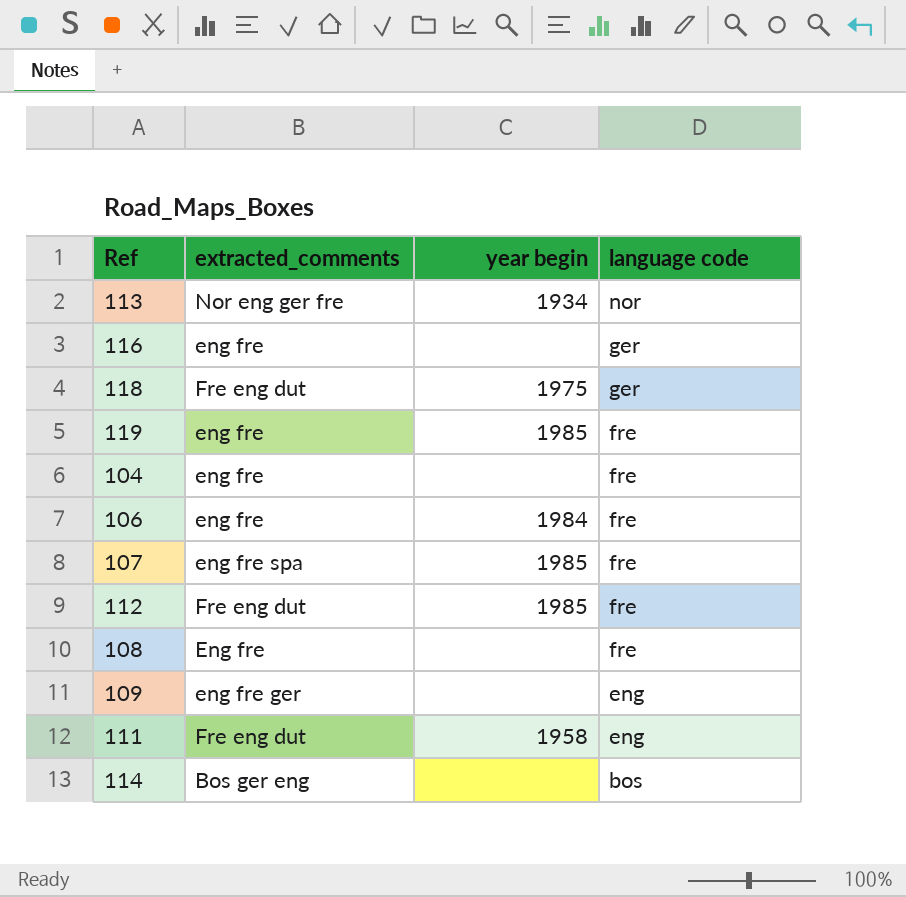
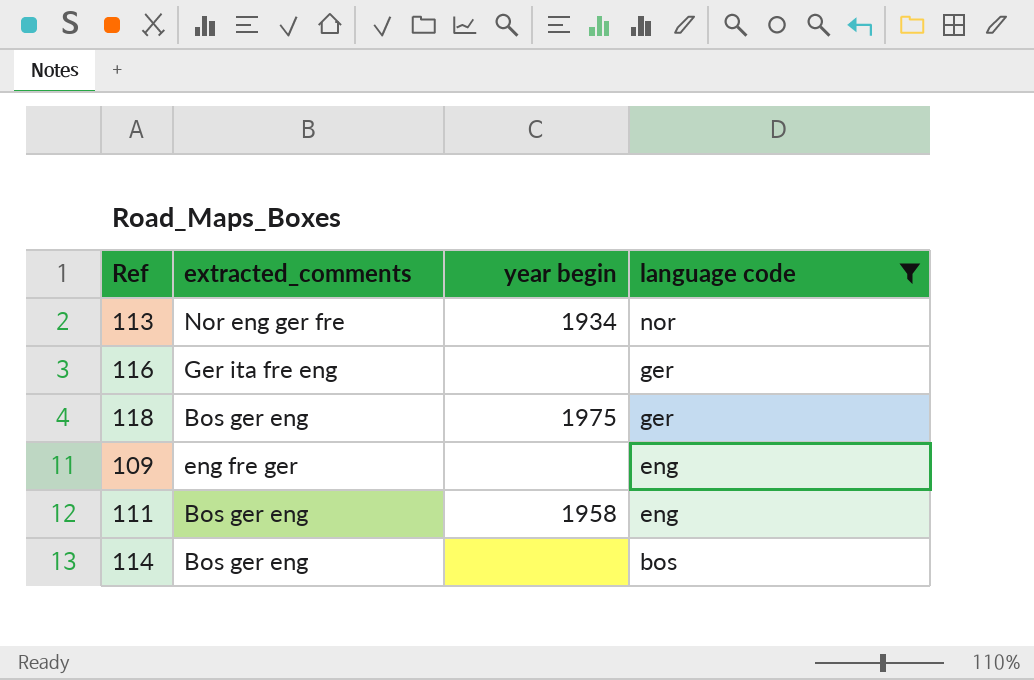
filter: none -> language code != fre
116 | extracted_comments: eng fre -> Ger ita fre eng
118 | extracted_comments: Fre eng dut -> Bos ger eng
111 | extracted_comments: Fre eng dut -> Bos ger eng

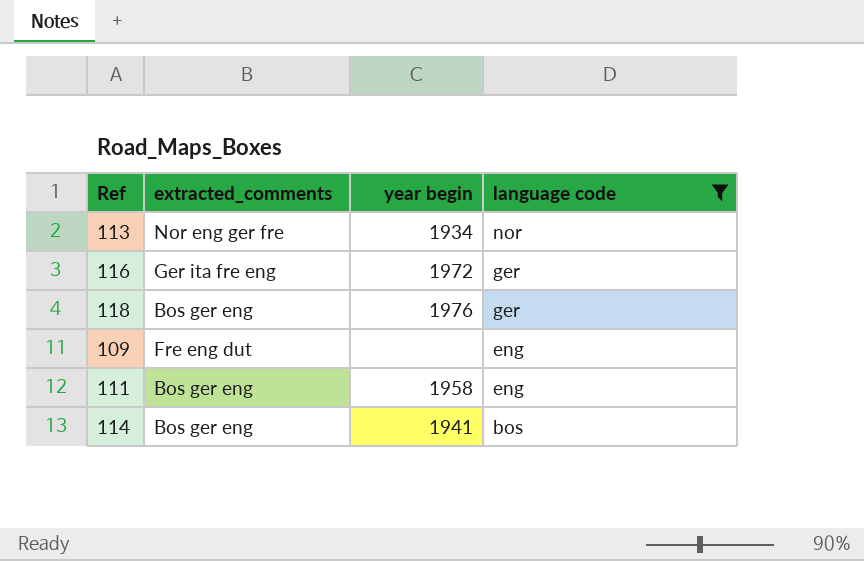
116 | year begin: none -> 1972
118 | year begin: 1975 -> 1976
109 | extracted_comments: eng fre ger -> Fre eng dut
114 | year begin: none -> 1941

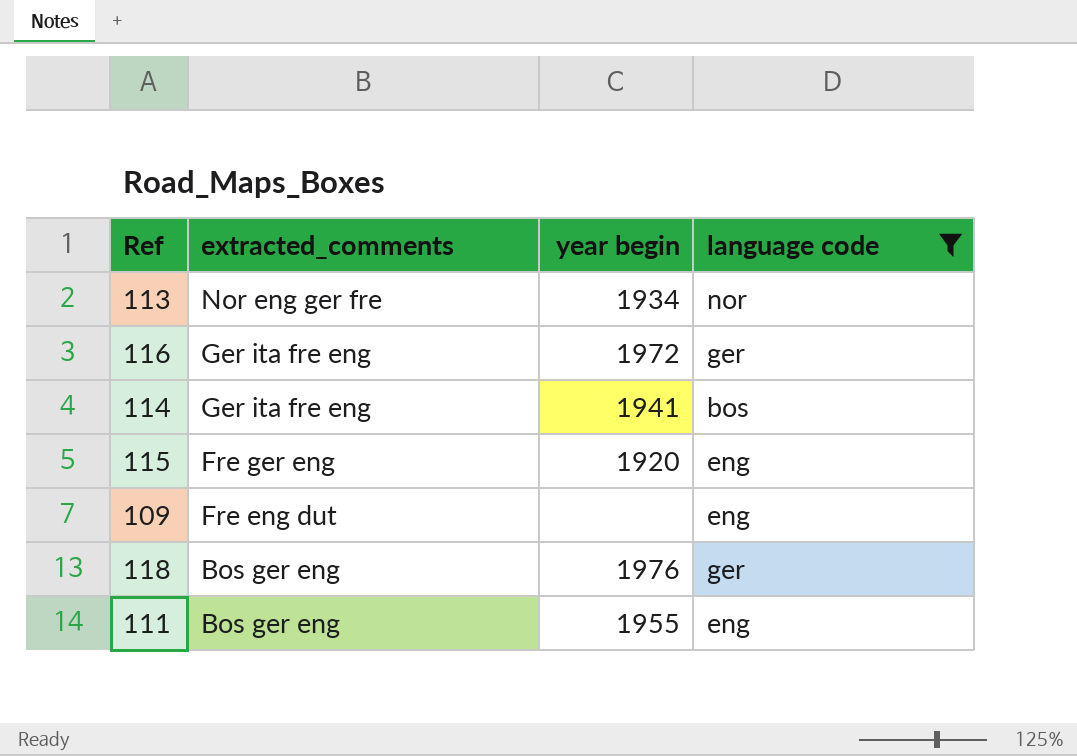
row order: language code descending -> extracted_comments descending
114 | extracted_comments: Bos ger eng -> Ger ita fre eng
row 115: none -> Fre ger eng | 1920 | eng
111 | year begin: 1958 -> 1955

